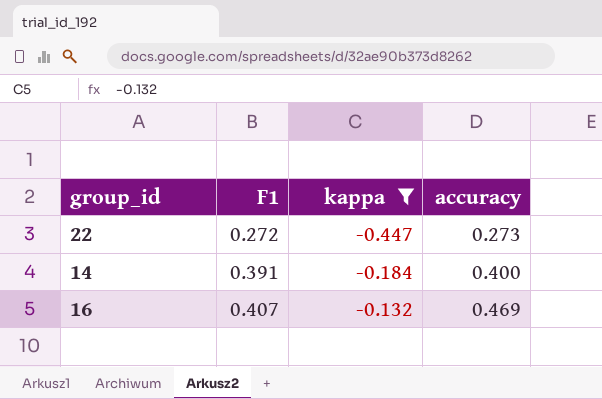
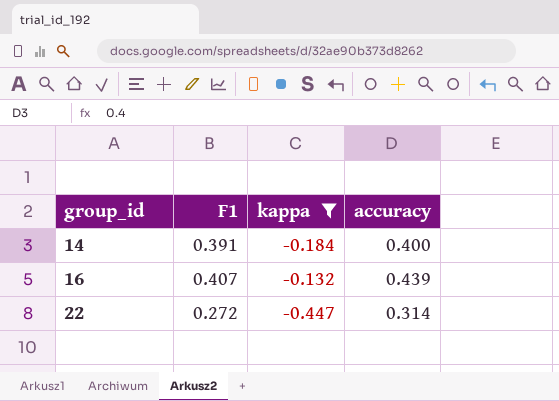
row order: F1 ascending -> group_id ascending
16 | accuracy: 0.469 -> 0.439
22 | accuracy: 0.273 -> 0.314

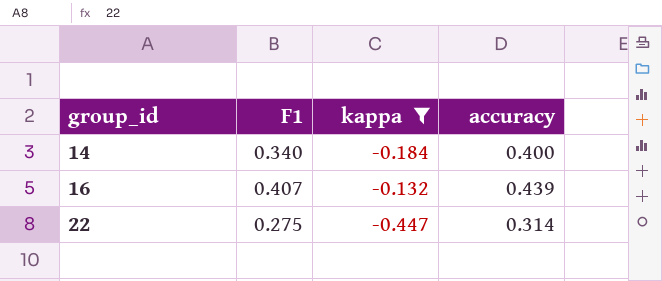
14 | F1: 0.391 -> 0.340
22 | F1: 0.272 -> 0.275

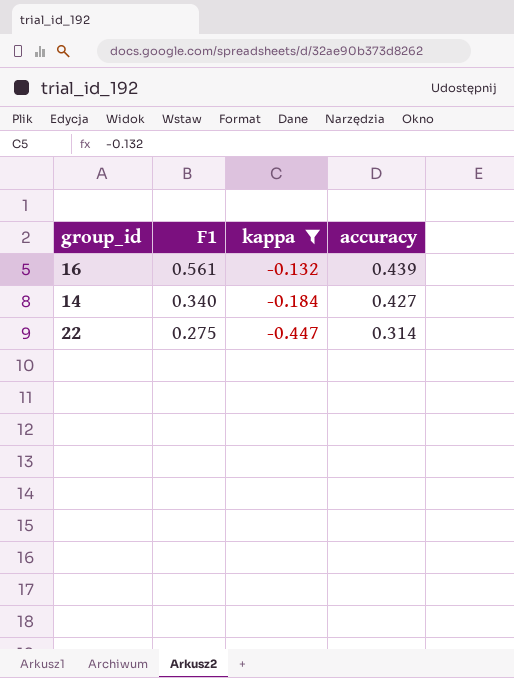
row order: group_id ascending -> F1 descending
16 | F1: 0.407 -> 0.561
14 | accuracy: 0.400 -> 0.427

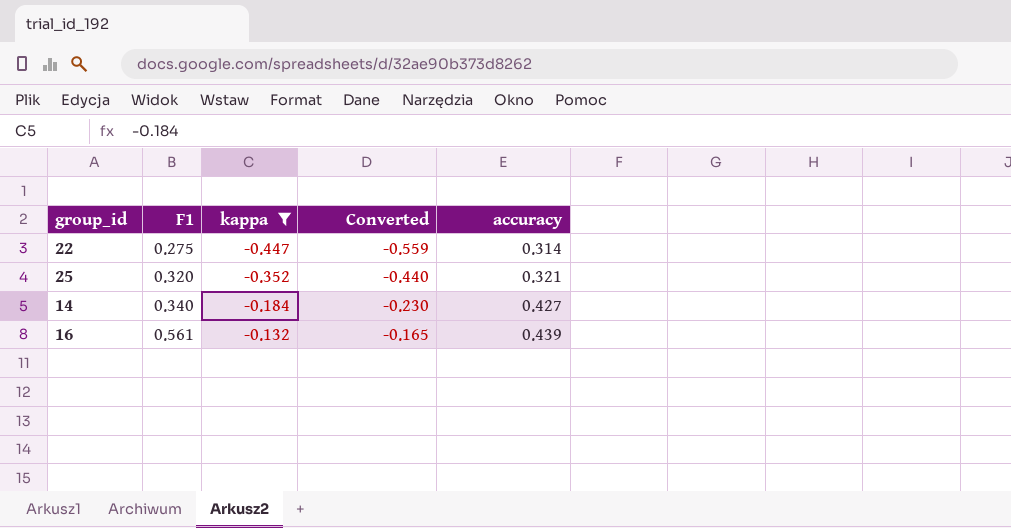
row order: F1 descending -> F1 ascending
column Converted | formula: none -> [kappa] * 1.25
row 25: none -> 0.320 | -0.352 | -0.440 | 0.321

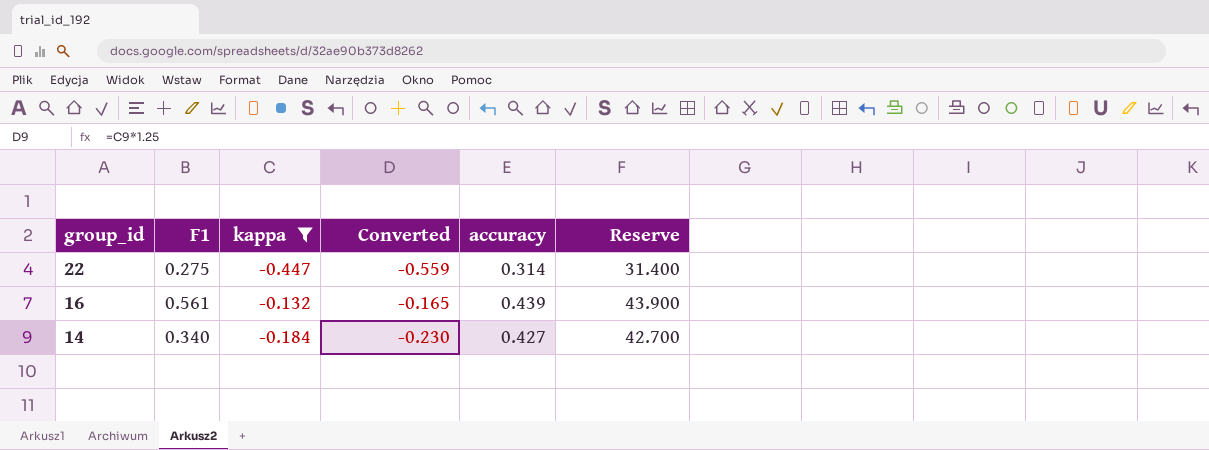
row order: F1 ascending -> group_id descending
column Reserve | formula: none -> [accuracy] * 100
row 25: 0.320 | -0.352 | -0.440 | 0.321 -> none

